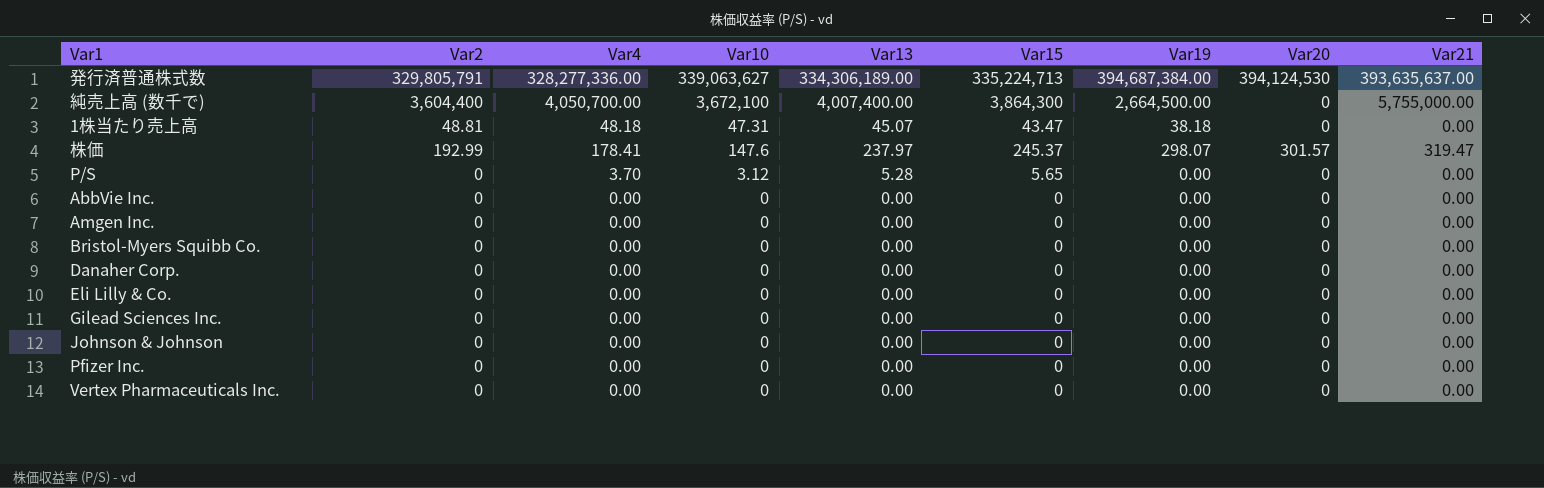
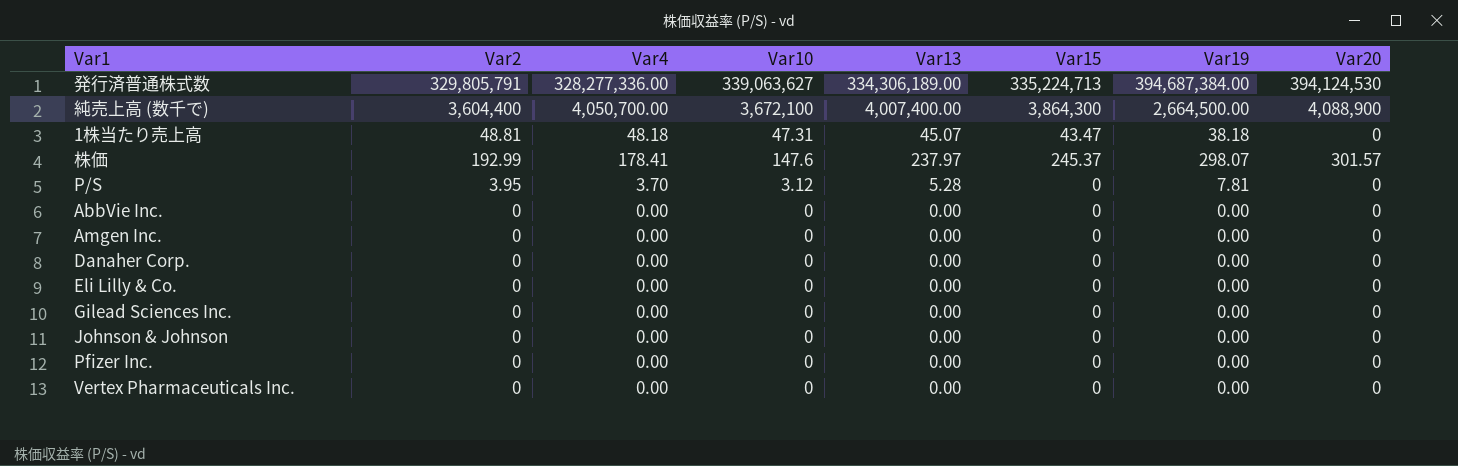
column Var21 | position: 9 -> none
row Bristol-Myers Squibb Co.: 0 | 0.00 | 0 | 0.00 | 0 | 0.00 | 0 | 0.00 -> none
純売上高 (数千で) | Var20: 0 -> 4,088,900
P/S | Var2: 0 -> 3.95
P/S | Var15: 5.65 -> 0
P/S | Var19: 0.00 -> 7.81

